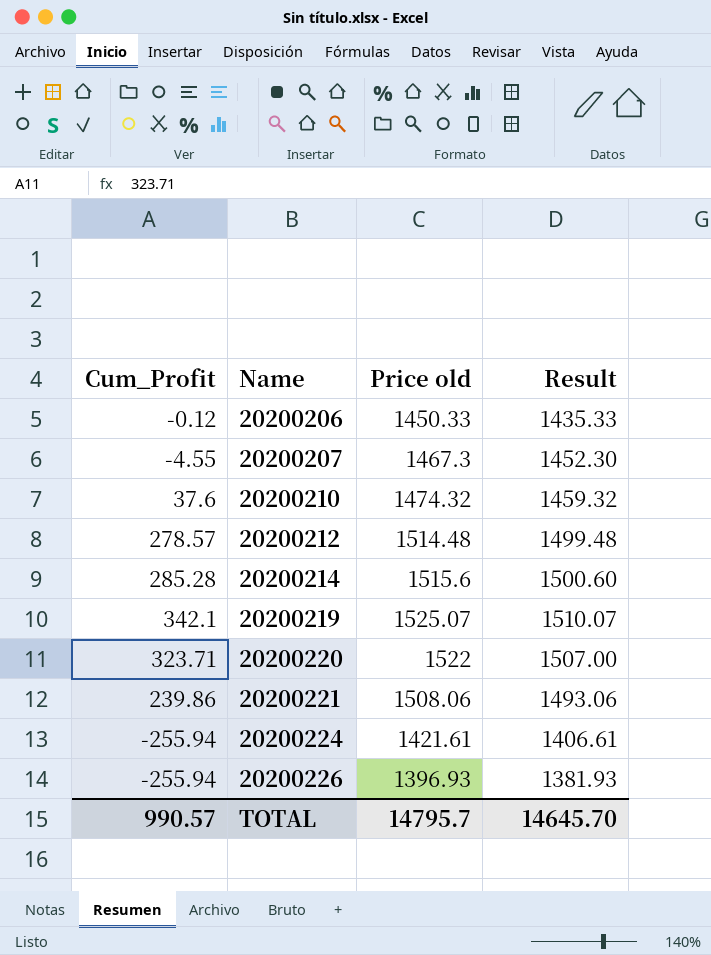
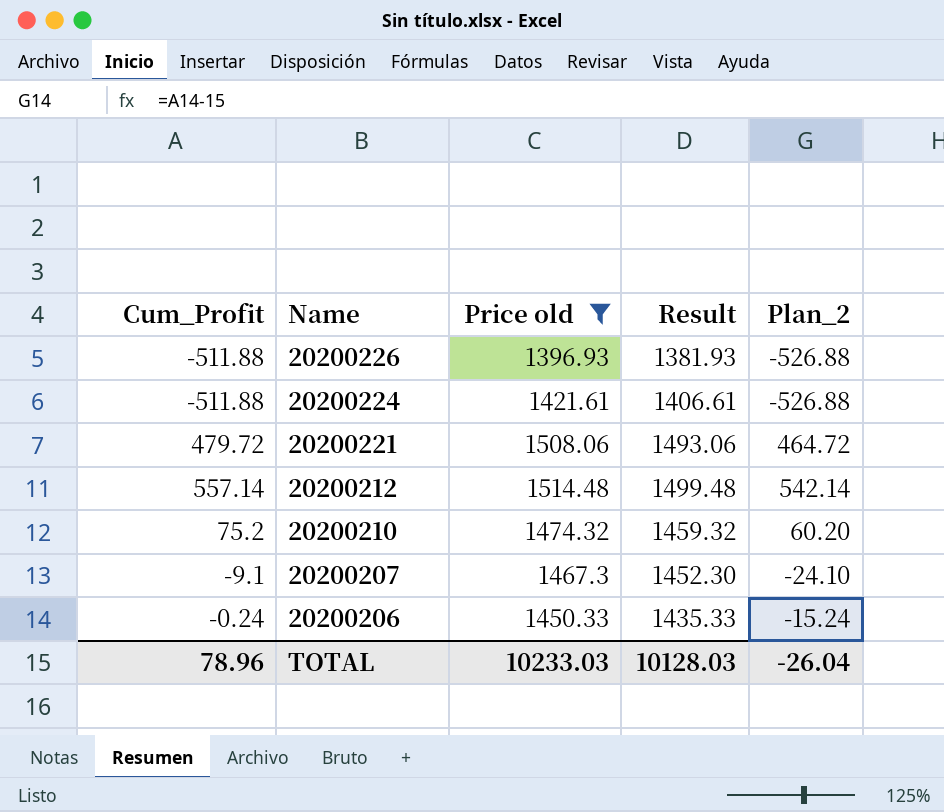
filter: none -> Price old <= 1514.48
row order: Name ascending -> Name descending
column Plan_2 | formula: none -> [Cum_Profit] - 15
20200226 | Cum_Profit: -255.94 -> -511.88
20200224 | Cum_Profit: -255.94 -> -511.88
20200221 | Cum_Profit: 239.86 -> 479.72
20200212 | Cum_Profit: 278.57 -> 557.14
20200210 | Cum_Profit: 37.6 -> 75.2
20200207 | Cum_Profit: -4.55 -> -9.1
20200206 | Cum_Profit: -0.12 -> -0.24
TOTAL | Cum_Profit: 990.57 -> 78.96
TOTAL | Price old: 14795.7 -> 10233.03
TOTAL | Result: 14645.70 -> 10128.03

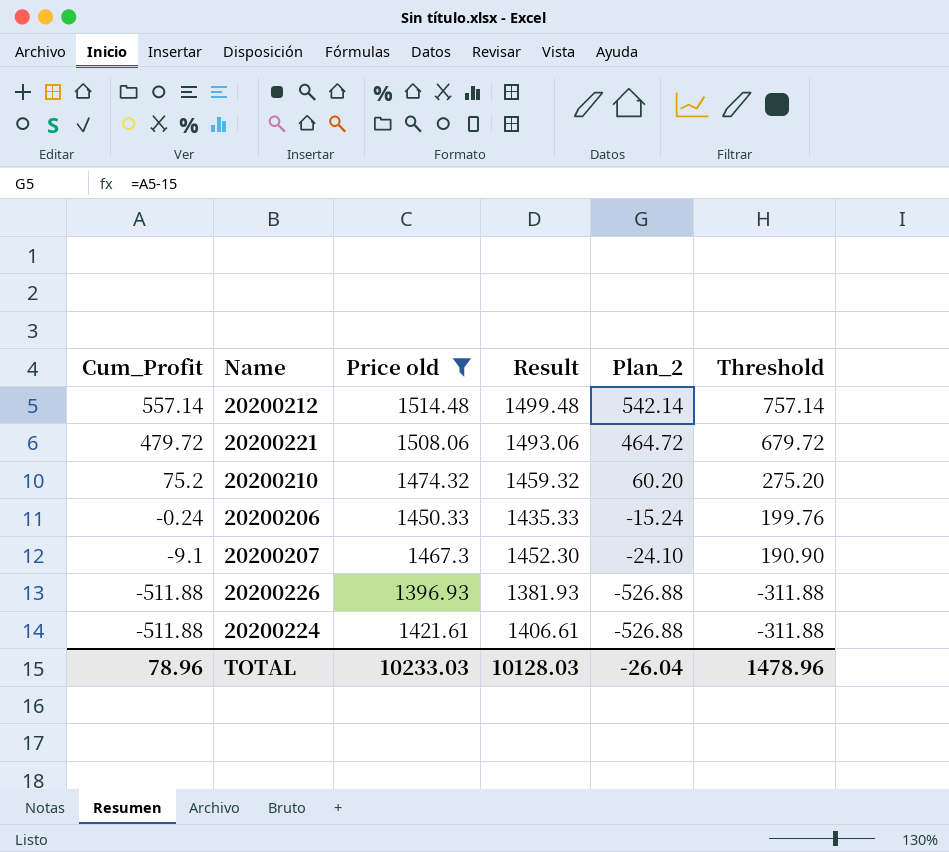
row order: Name descending -> Cum_Profit descending
column Threshold | formula: none -> [Cum_Profit] + 200

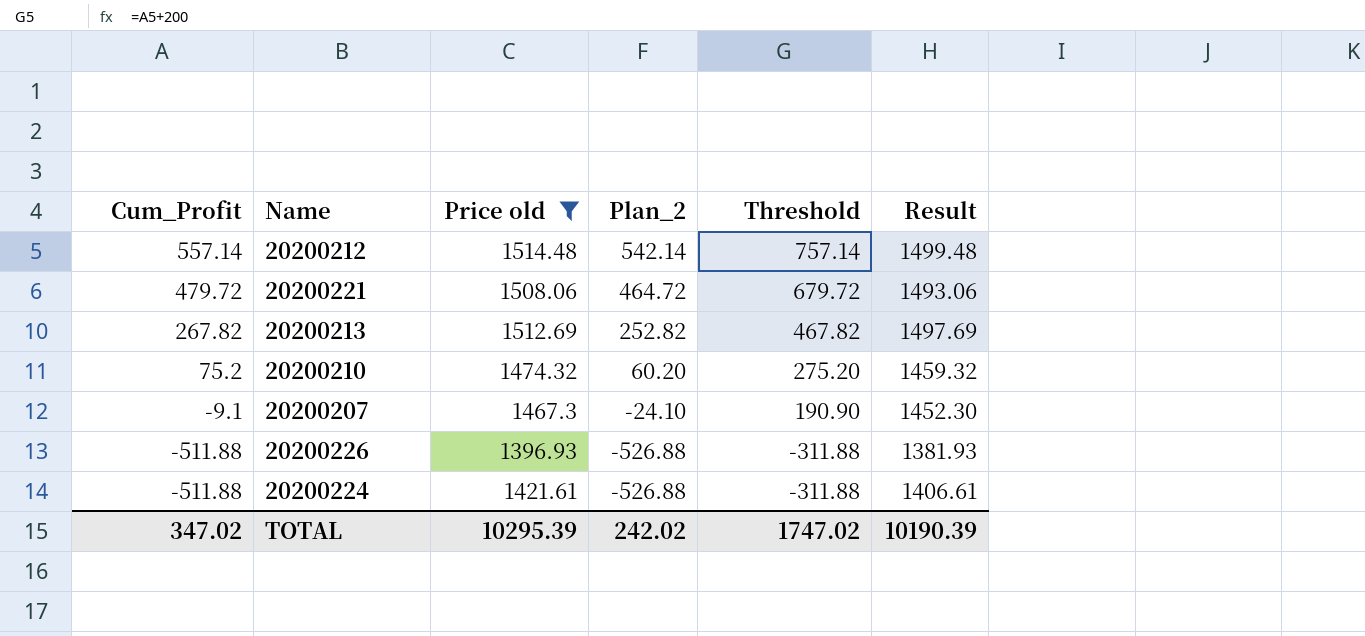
column Result | position: 4 -> 6
row 20200206: -0.24 | 1450.33 | 1435.33 | -15.24 | 199.76 -> none
row 20200213: none -> 267.82 | 1512.69 | 252.82 | 467.82 | 1497.69
TOTAL | Cum_Profit: 78.96 -> 347.02
TOTAL | Price old: 10233.03 -> 10295.39
TOTAL | Plan_2: -26.04 -> 242.02
TOTAL | Threshold: 1478.96 -> 1747.02
TOTAL | Result: 10128.03 -> 10190.39

